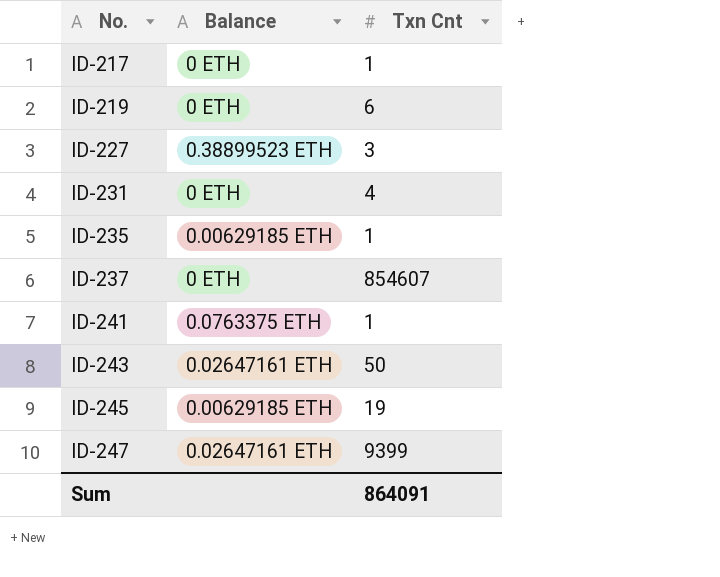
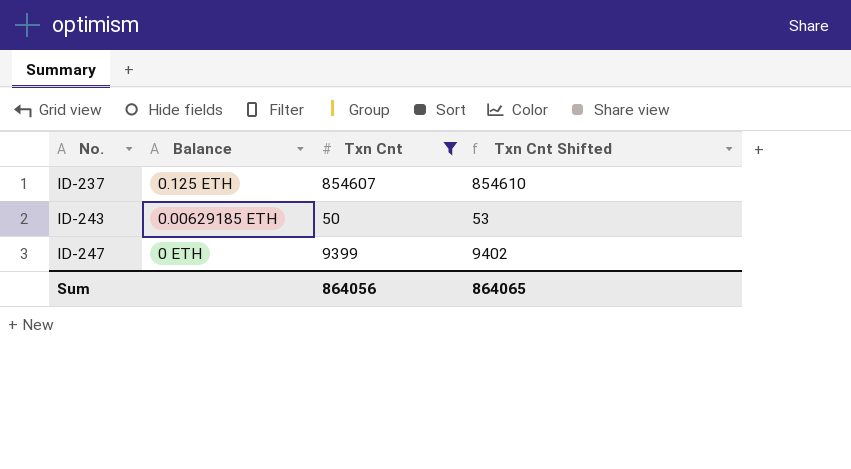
filter: none -> Txn Cnt >= 50
column Txn Cnt Shifted | formula: none -> [Txn Cnt] + 3
ID-237 | Balance: 0 ETH -> 0.125 ETH
ID-243 | Balance: 0.02647161 ETH -> 0.00629185 ETH
ID-247 | Balance: 0.02647161 ETH -> 0 ETH
Sum | Txn Cnt: 864091 -> 864056

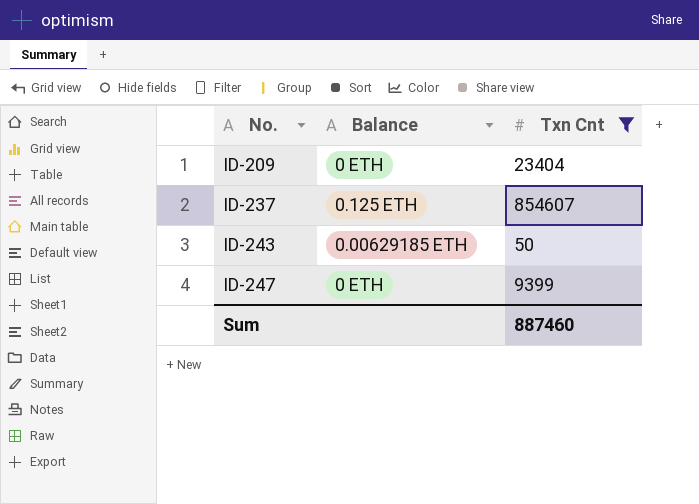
column Txn Cnt Shifted | formula: [Txn Cnt] + 3 -> none
row ID-209: none -> 0 ETH | 23404
Sum | Txn Cnt: 864056 -> 887460

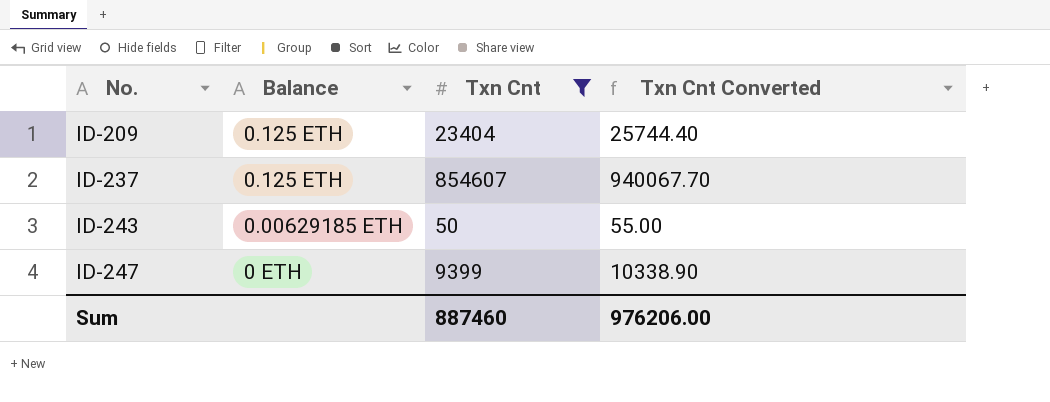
column Txn Cnt Converted | formula: none -> [Txn Cnt] * 1.1
ID-209 | Balance: 0 ETH -> 0.125 ETH

